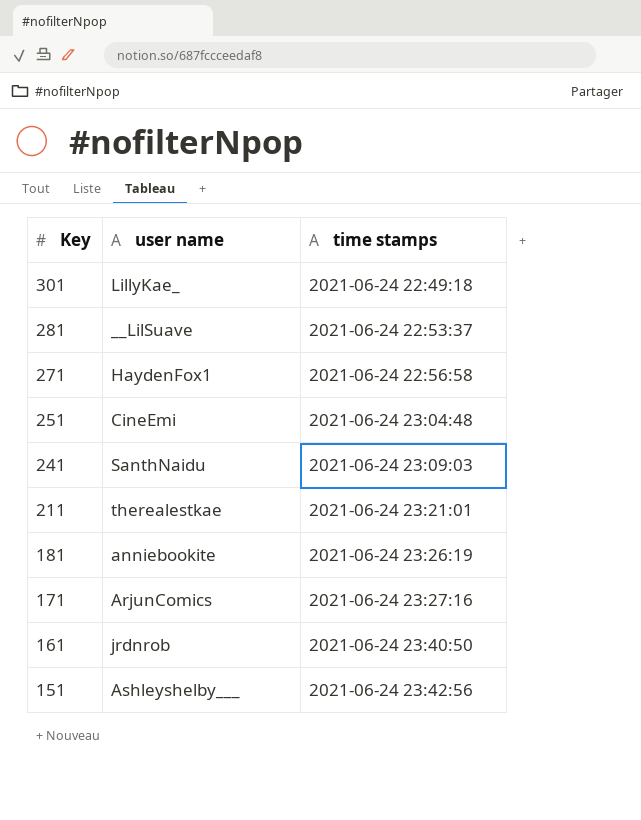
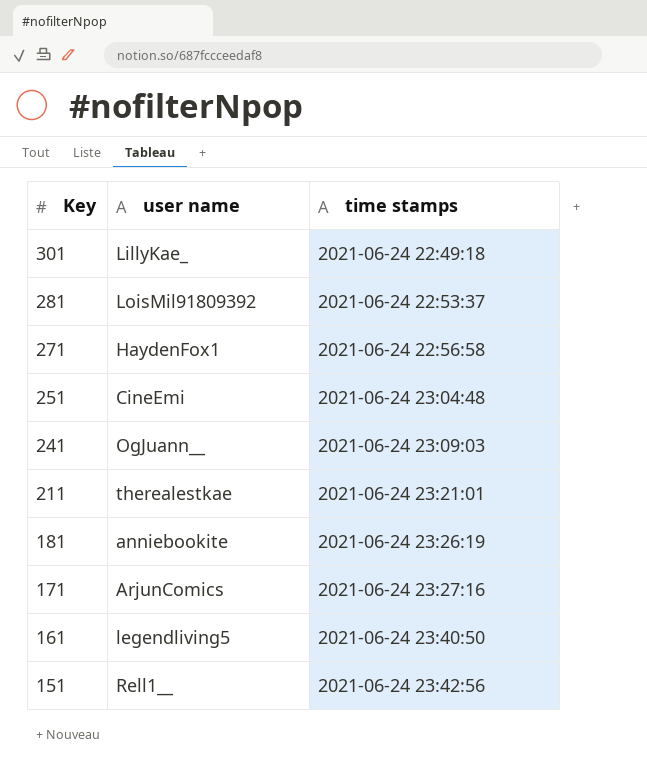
281 | user name: __LilSuave -> LoisMil91809392
241 | user name: SanthNaidu -> OgJuann__
161 | user name: jrdnrob -> legendliving5
151 | user name: Ashleyshelby___ -> Rell1__

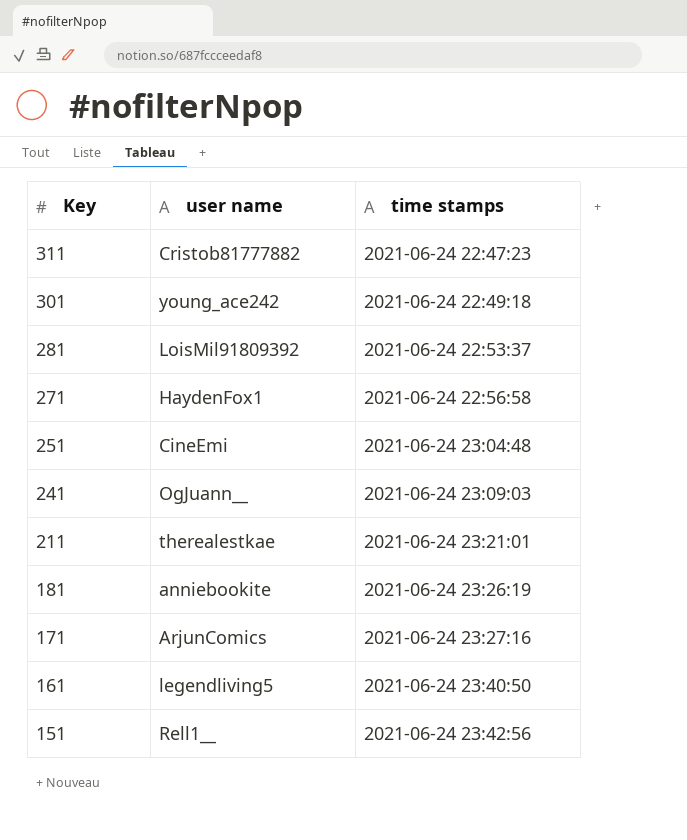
row 311: none -> Cristob81777882 | 2021-06-24 22:47:23
301 | user name: LillyKae_ -> young_ace242

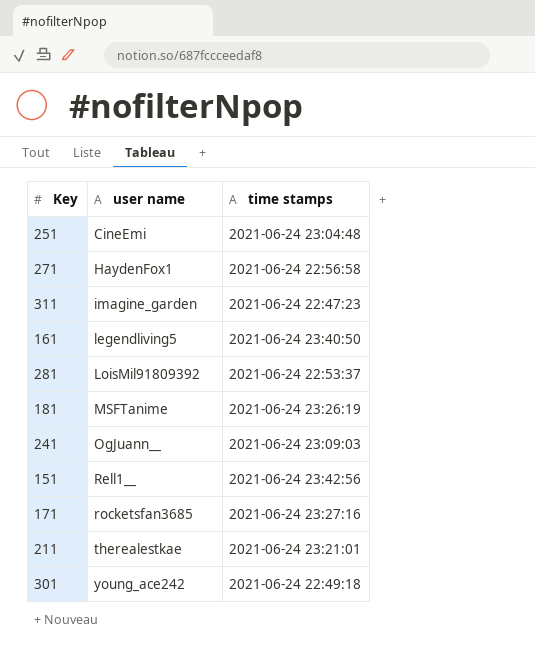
row order: Key descending -> user name ascending
311 | user name: Cristob81777882 -> imagine_garden
181 | user name: anniebookite -> MSFTanime
171 | user name: ArjunComics -> rocketsfan3685

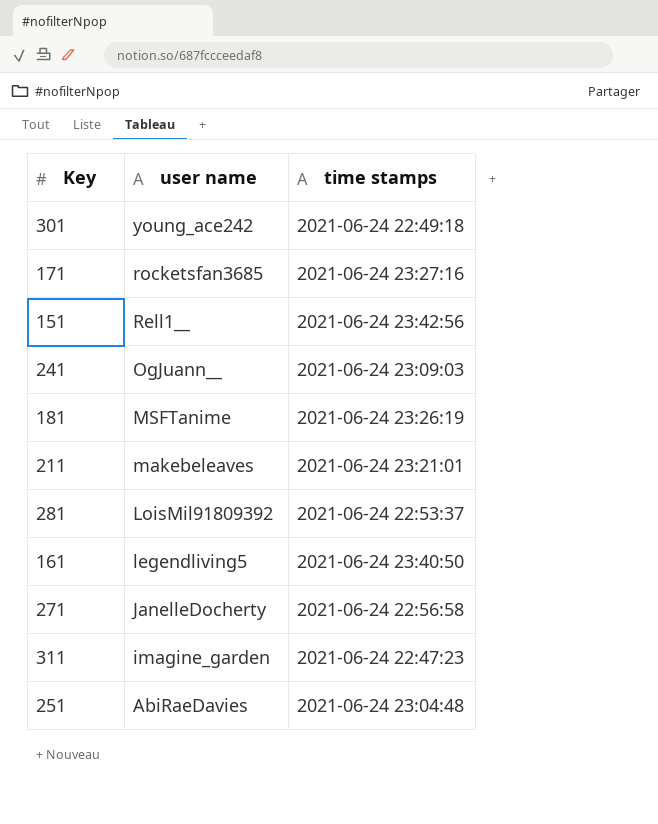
row order: user name ascending -> user name descending
211 | user name: therealestkae -> makebeleaves
271 | user name: HaydenFox1 -> JanelleDocherty
251 | user name: CineEmi -> AbiRaeDavies

